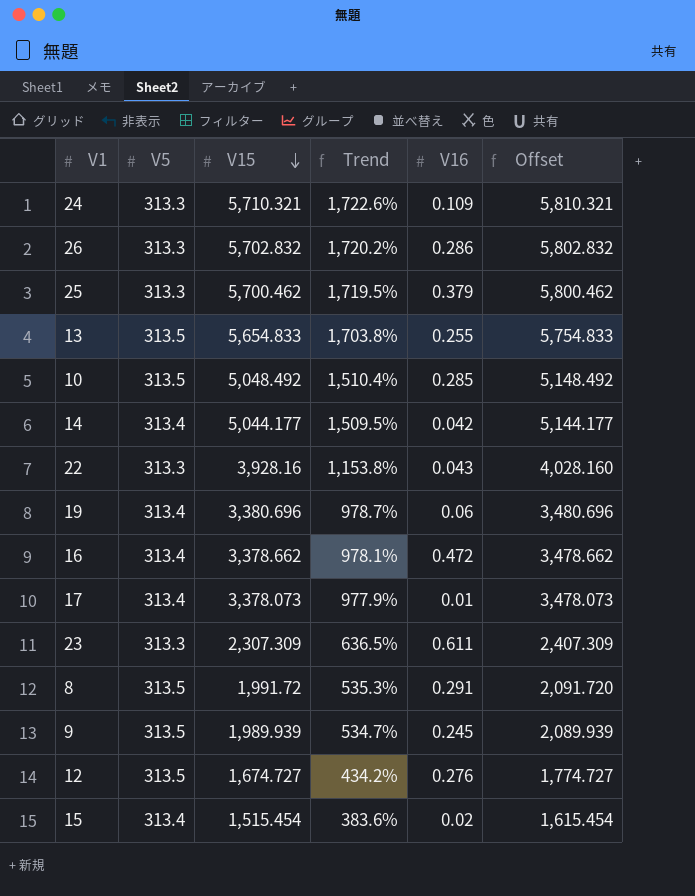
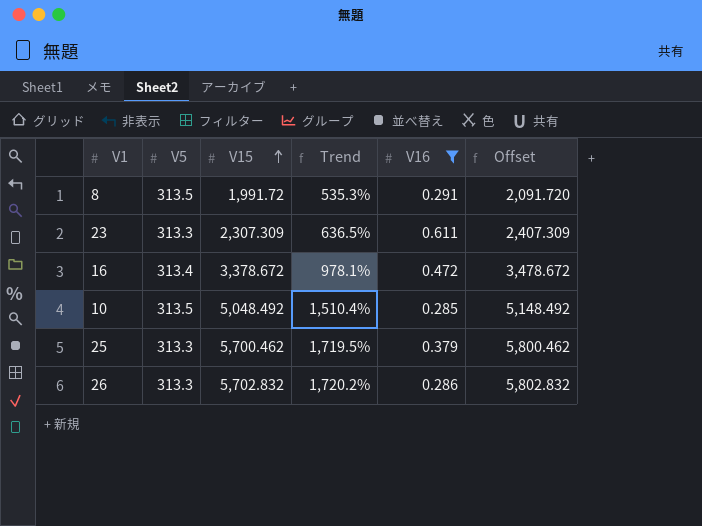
filter: none -> V16 >= 0.285
row order: V15 descending -> V15 ascending
16 | V15: 3,378.662 -> 3,378.672
16 | Offset: 3,478.662 -> 3,478.672

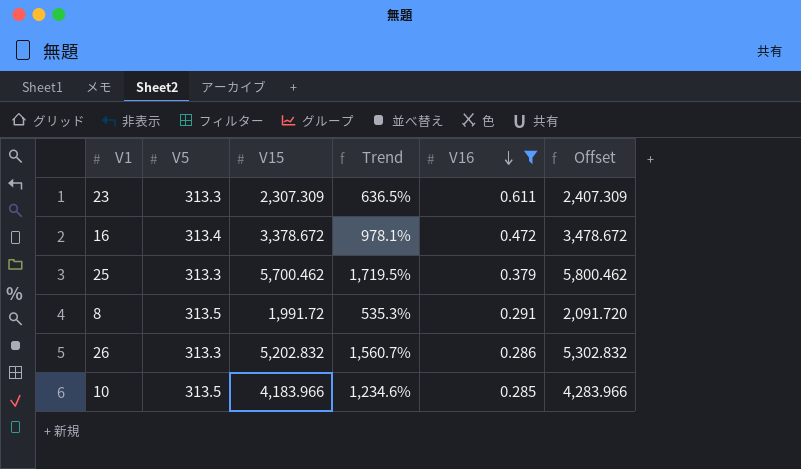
row order: V15 ascending -> V16 descending
26 | V15: 5,702.832 -> 5,202.832
26 | Trend: 1,720.2% -> 1,560.7%
26 | Offset: 5,802.832 -> 5,302.832
10 | V15: 5,048.492 -> 4,183.966
10 | Trend: 1,510.4% -> 1,234.6%
10 | Offset: 5,148.492 -> 4,283.966

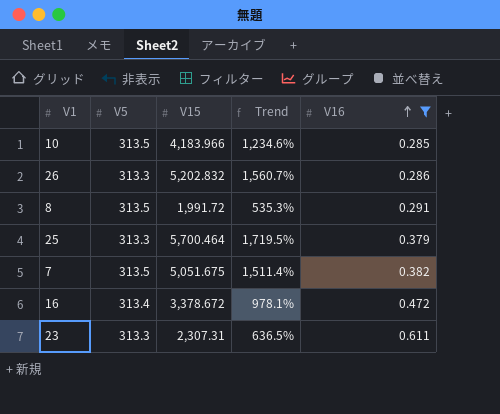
row order: V16 descending -> V16 ascending
column Offset | formula: [V15] + 100 -> none
25 | V15: 5,700.462 -> 5,700.464
row 7: none -> 313.5 | 5,051.675 | 1,511.4% | 0.382
23 | V15: 2,307.309 -> 2,307.31

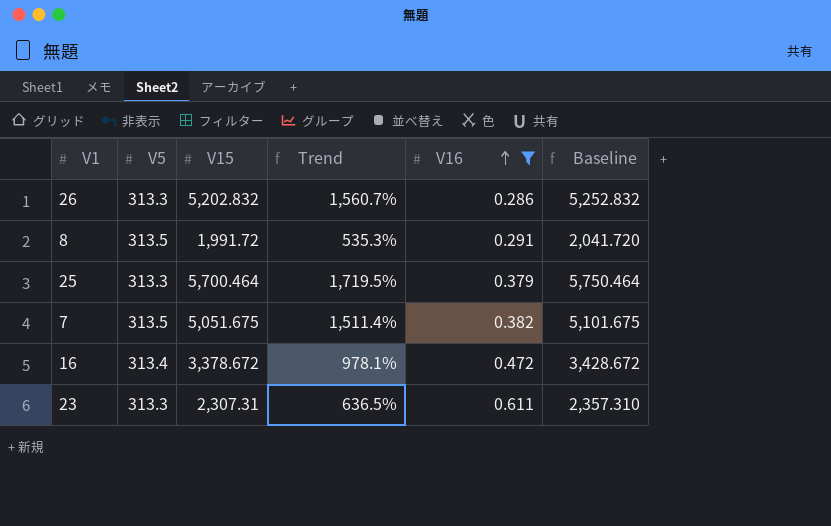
column Baseline | formula: none -> [V15] + 50
row 10: 313.5 | 4,183.966 | 1,234.6% | 0.285 -> none

